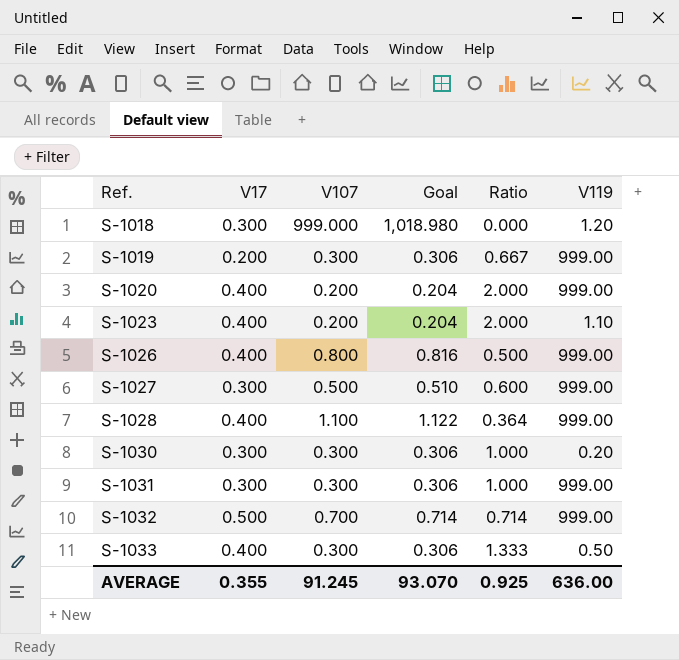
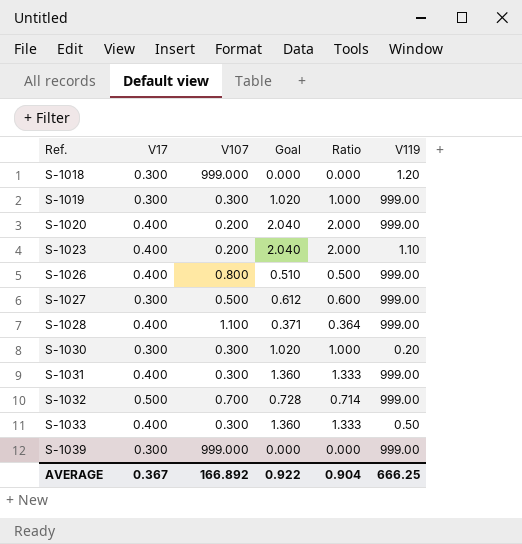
column Goal | formula: [V107] * 1.02 -> [Ratio] * 1.02
S-1019 | V17: 0.200 -> 0.300
S-1019 | Ratio: 0.667 -> 1.000
S-1031 | V17: 0.300 -> 0.400
S-1031 | Ratio: 1.000 -> 1.333
row S-1039: none -> 0.300 | 999.000 | 0.000 | 0.000 | 999.00
AVERAGE | V17: 0.355 -> 0.367
AVERAGE | V107: 91.245 -> 166.892
AVERAGE | Goal: 93.070 -> 0.922
AVERAGE | Ratio: 0.925 -> 0.904
AVERAGE | V119: 636.00 -> 666.25

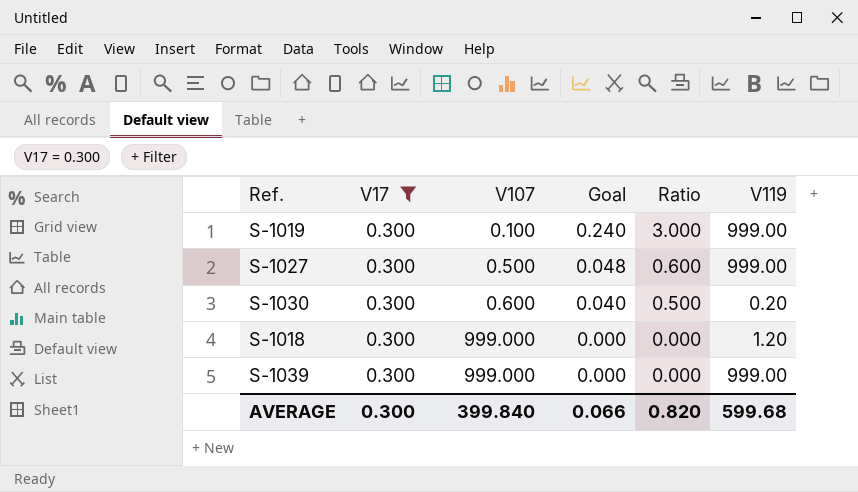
filter: none -> V17 = 0.300
row order: Ref. ascending -> V107 ascending
column Goal | formula: [Ratio] * 1.02 -> [Ratio] * 0.08
S-1019 | V107: 0.300 -> 0.100
S-1019 | Ratio: 1.000 -> 3.000
S-1030 | V107: 0.300 -> 0.600
S-1030 | Ratio: 1.000 -> 0.500
AVERAGE | V17: 0.367 -> 0.300
AVERAGE | V107: 166.892 -> 399.840
AVERAGE | Goal: 0.922 -> 0.066
AVERAGE | Ratio: 0.904 -> 0.820
AVERAGE | V119: 666.25 -> 599.68

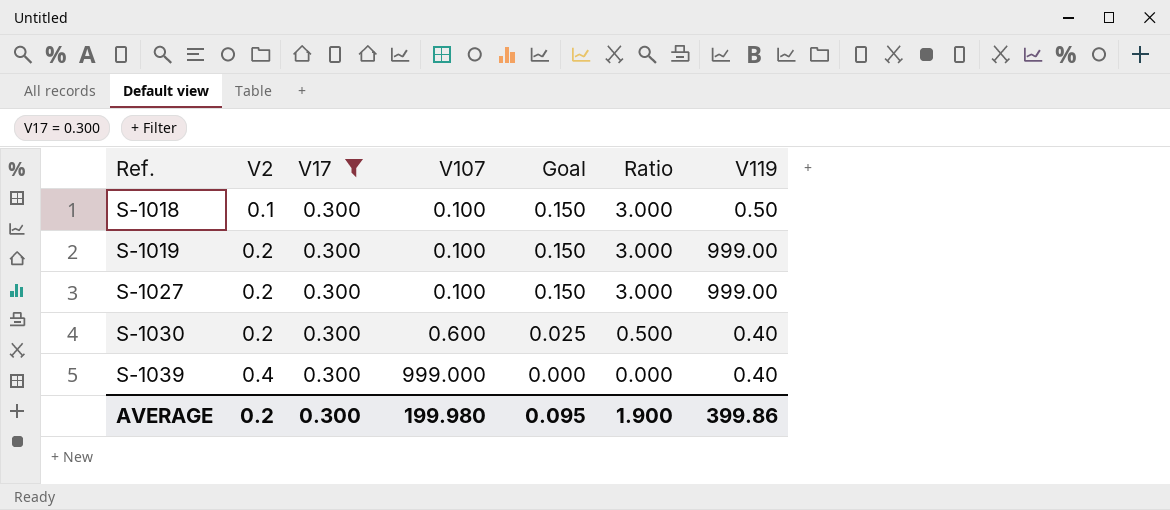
row order: V107 ascending -> Ref. ascending
column V2 | position: none -> 2
column Goal | formula: [Ratio] * 0.08 -> [Ratio] * 0.05
S-1018 | V107: 999.000 -> 0.100
S-1018 | Ratio: 0.000 -> 3.000
S-1018 | V119: 1.20 -> 0.50
S-1027 | V107: 0.500 -> 0.100
S-1027 | Ratio: 0.600 -> 3.000
S-1030 | V119: 0.20 -> 0.40
S-1039 | V119: 999.00 -> 0.40
AVERAGE | V107: 399.840 -> 199.980
AVERAGE | Goal: 0.066 -> 0.095
AVERAGE | Ratio: 0.820 -> 1.900
AVERAGE | V119: 599.68 -> 399.86

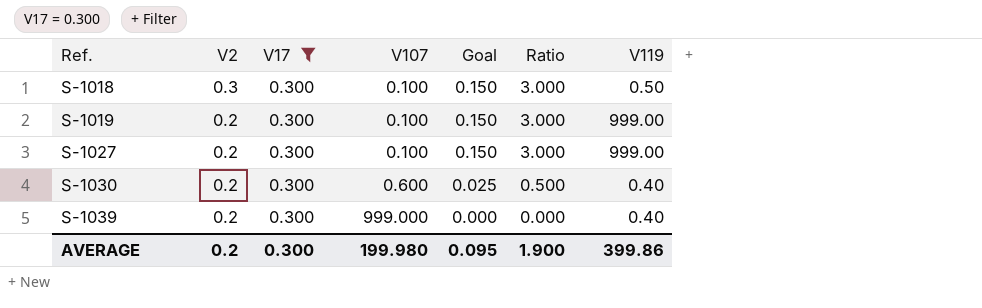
S-1018 | V2: 0.1 -> 0.3
S-1039 | V2: 0.4 -> 0.2

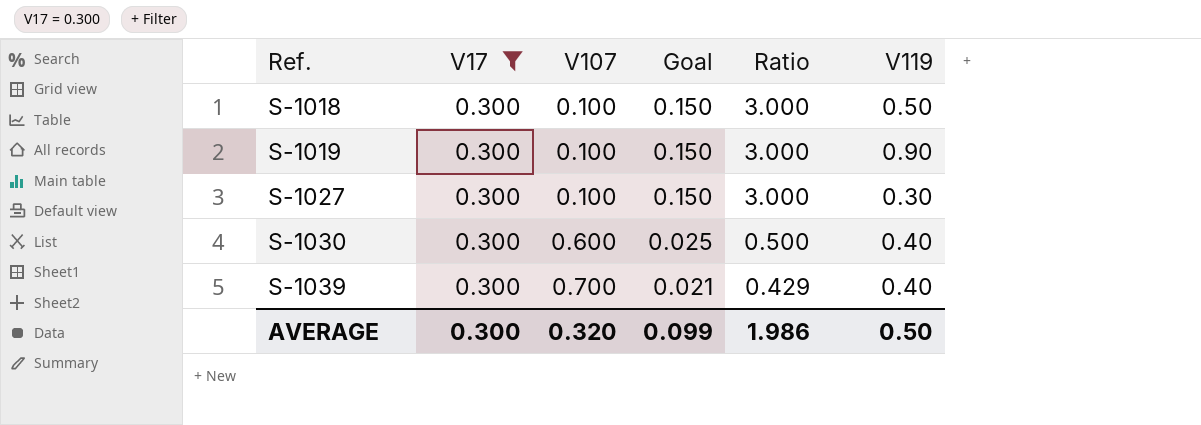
column V2 | position: 2 -> none
S-1019 | V119: 999.00 -> 0.90
S-1027 | V119: 999.00 -> 0.30
S-1039 | V107: 999.000 -> 0.700
S-1039 | Goal: 0.000 -> 0.021
S-1039 | Ratio: 0.000 -> 0.429
AVERAGE | V107: 199.980 -> 0.320
AVERAGE | Goal: 0.095 -> 0.099
AVERAGE | Ratio: 1.900 -> 1.986
AVERAGE | V119: 399.86 -> 0.50

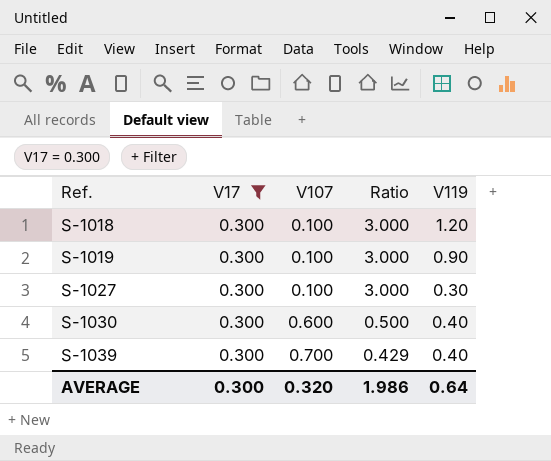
column Goal | formula: [Ratio] * 0.05 -> none
S-1018 | V119: 0.50 -> 1.20
AVERAGE | V119: 0.50 -> 0.64

